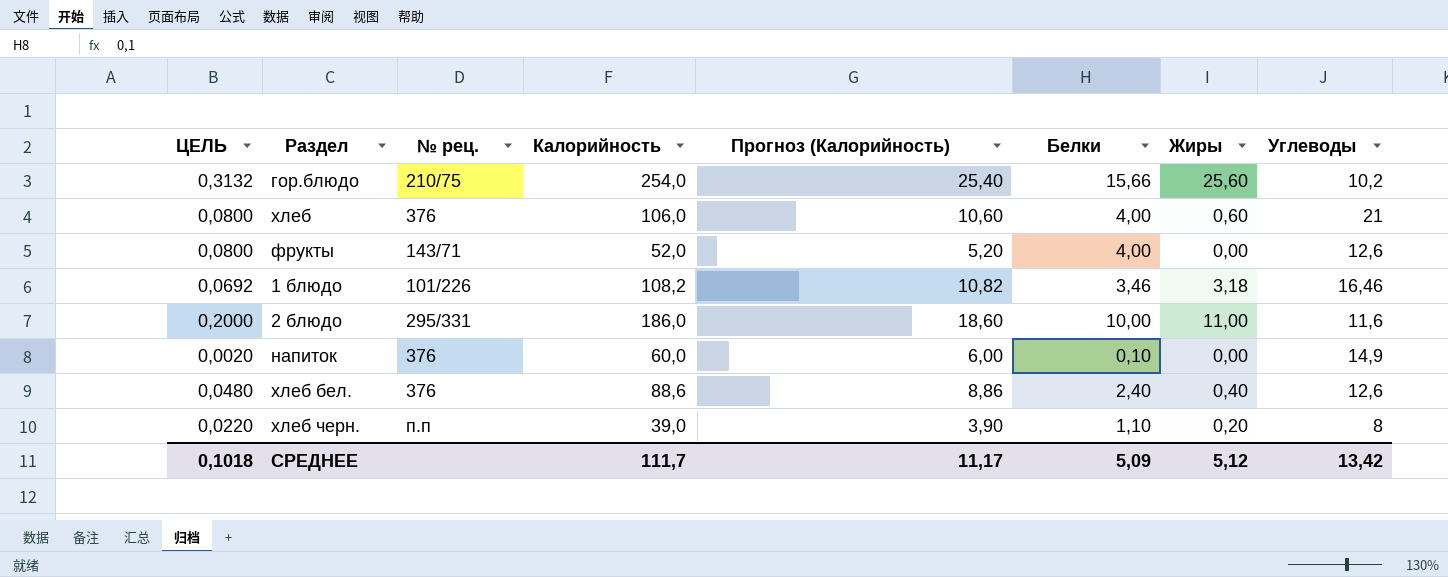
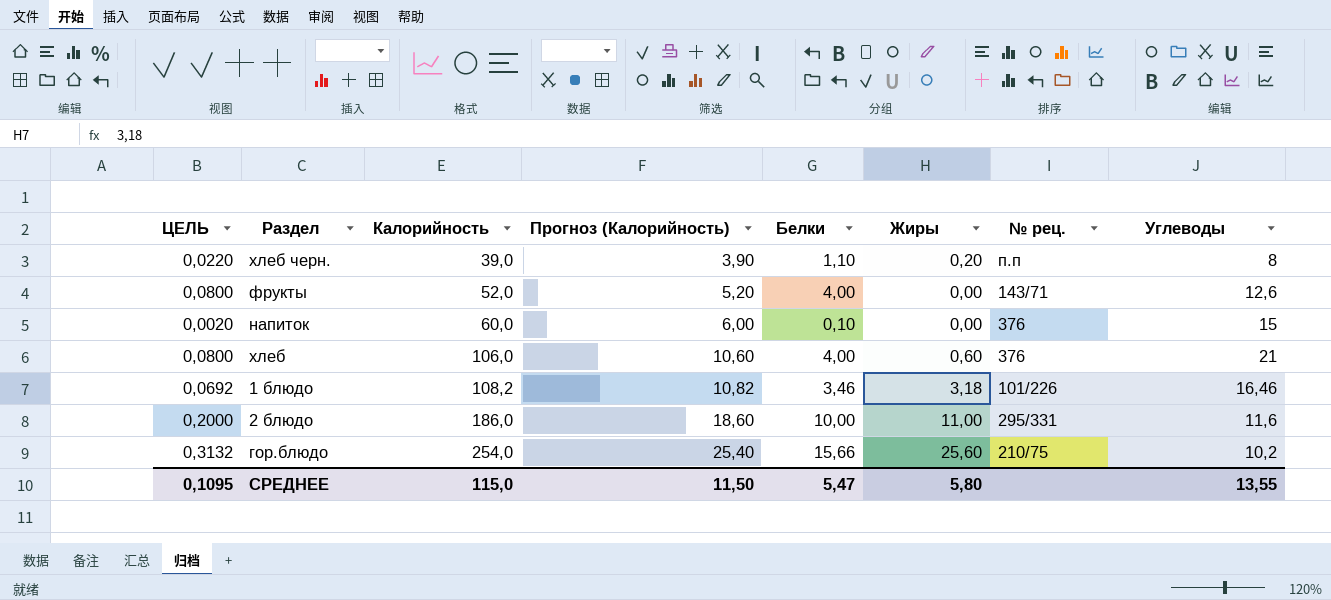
row order: none -> Калорийность ascending
column № рец. | position: 3 -> 7
row хлеб бел.: 0,0480 | 376 | 88,6 | 8,86 | 2,40 | 0,40 | 12,6 -> none
напиток | Углеводы: 14,9 -> 15
СРЕДНЕЕ | ЦЕЛЬ: 0,1018 -> 0,1095
СРЕДНЕЕ | Калорийность: 111,7 -> 115,0
СРЕДНЕЕ | Прогноз (Калорийность): 11,17 -> 11,50
СРЕДНЕЕ | Белки: 5,09 -> 5,47
СРЕДНЕЕ | Жиры: 5,12 -> 5,80
СРЕДНЕЕ | Углеводы: 13,42 -> 13,55

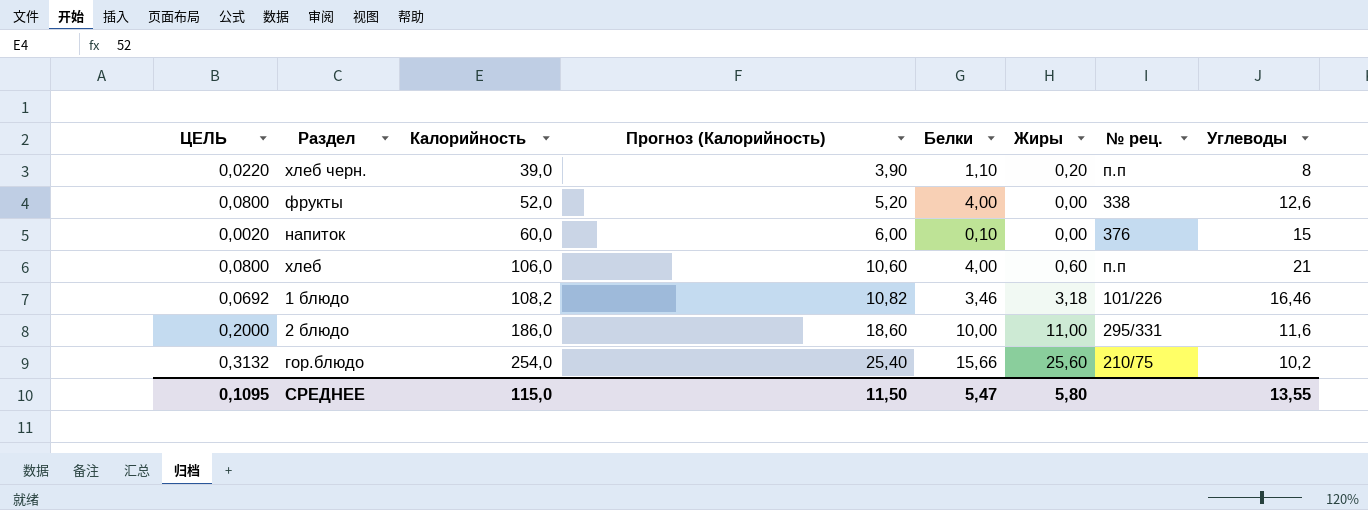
фрукты | № рец.: 143/71 -> 338
хлеб | № рец.: 376 -> п.п

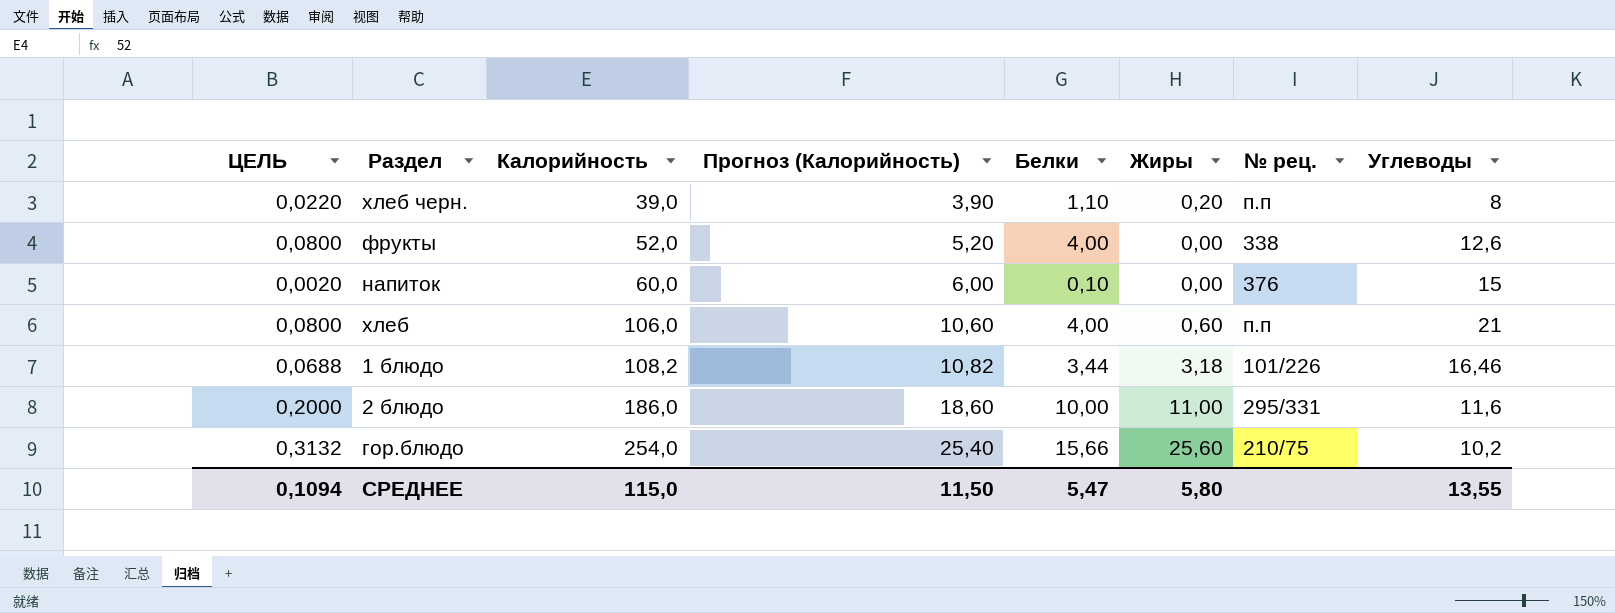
1 блюдо | ЦЕЛЬ: 0,0692 -> 0,0688
1 блюдо | Белки: 3,46 -> 3,44
СРЕДНЕЕ | ЦЕЛЬ: 0,1095 -> 0,1094

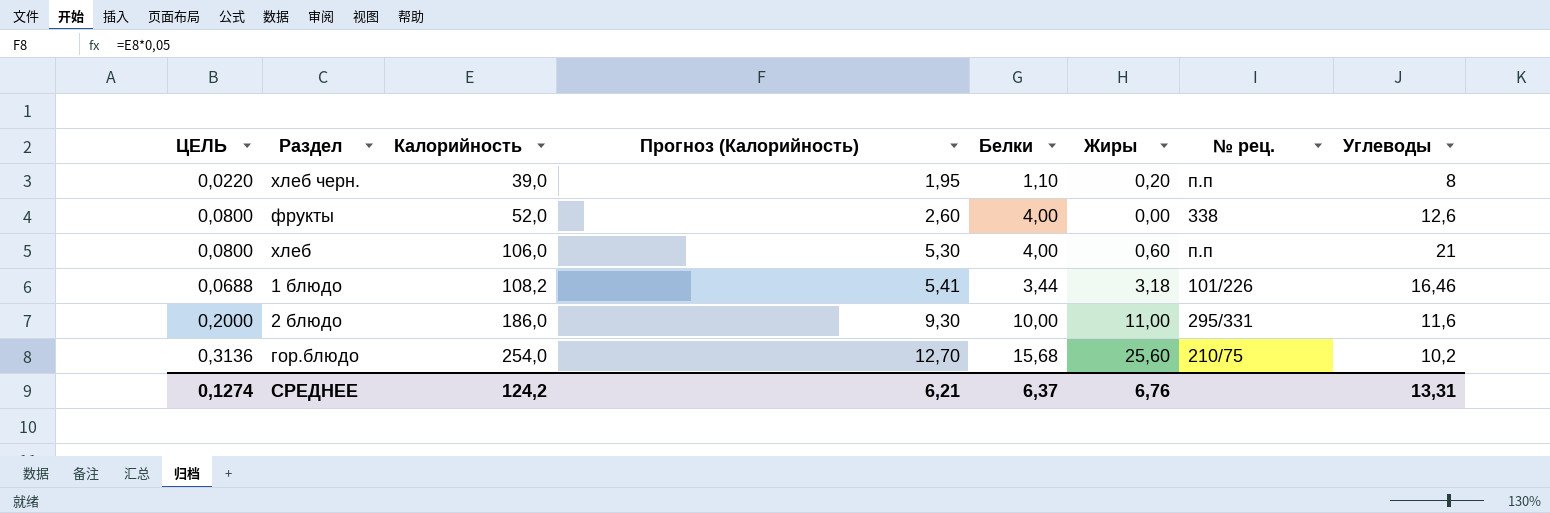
column Прогноз (Калорийность) | formula: [Калорийность] * 0,1 -> [Калорийность] * 0,05
row напиток: 0,0020 | 60,0 | 6,00 | 0,10 | 0,00 | 376 | 15 -> none
гор.блюдо | ЦЕЛЬ: 0,3132 -> 0,3136
гор.блюдо | Белки: 15,66 -> 15,68
СРЕДНЕЕ | ЦЕЛЬ: 0,1094 -> 0,1274
СРЕДНЕЕ | Калорийность: 115,0 -> 124,2
СРЕДНЕЕ | Прогноз (Калорийность): 11,50 -> 6,21
СРЕДНЕЕ | Белки: 5,47 -> 6,37
СРЕДНЕЕ | Жиры: 5,80 -> 6,76
СРЕДНЕЕ | Углеводы: 13,55 -> 13,31

